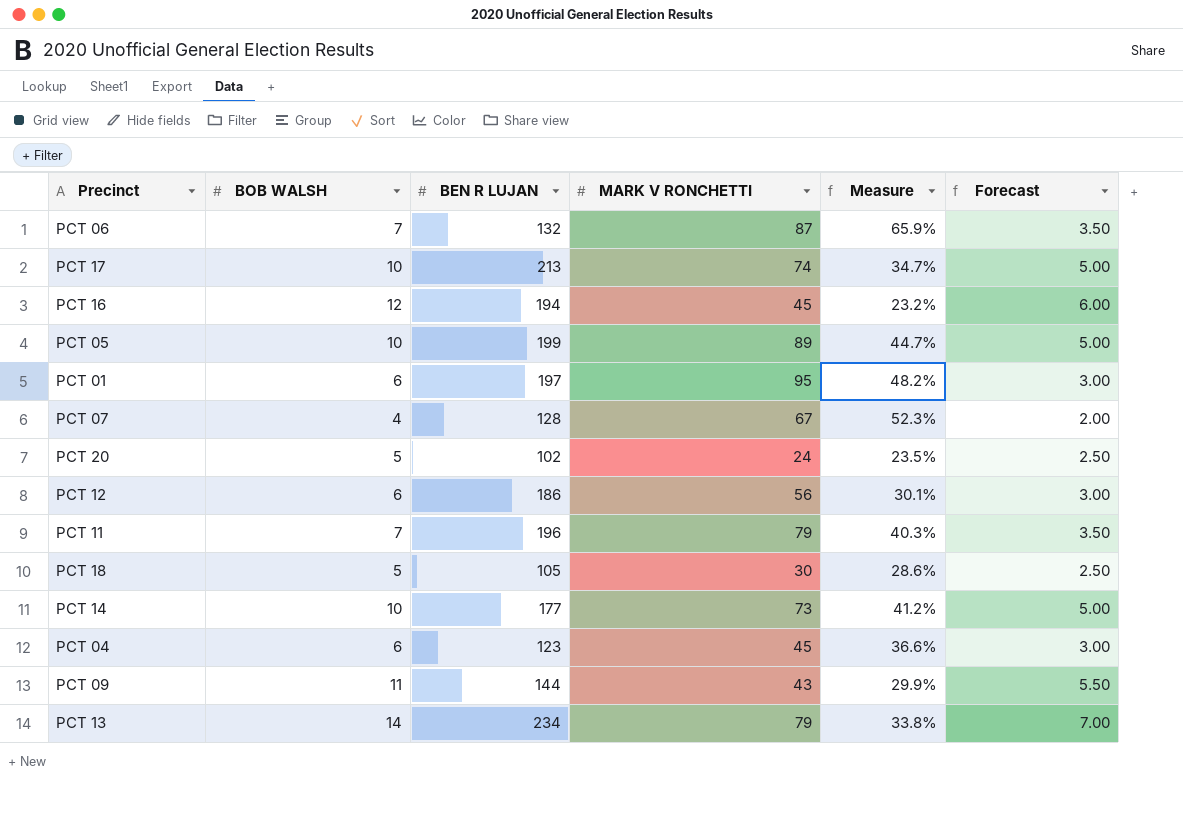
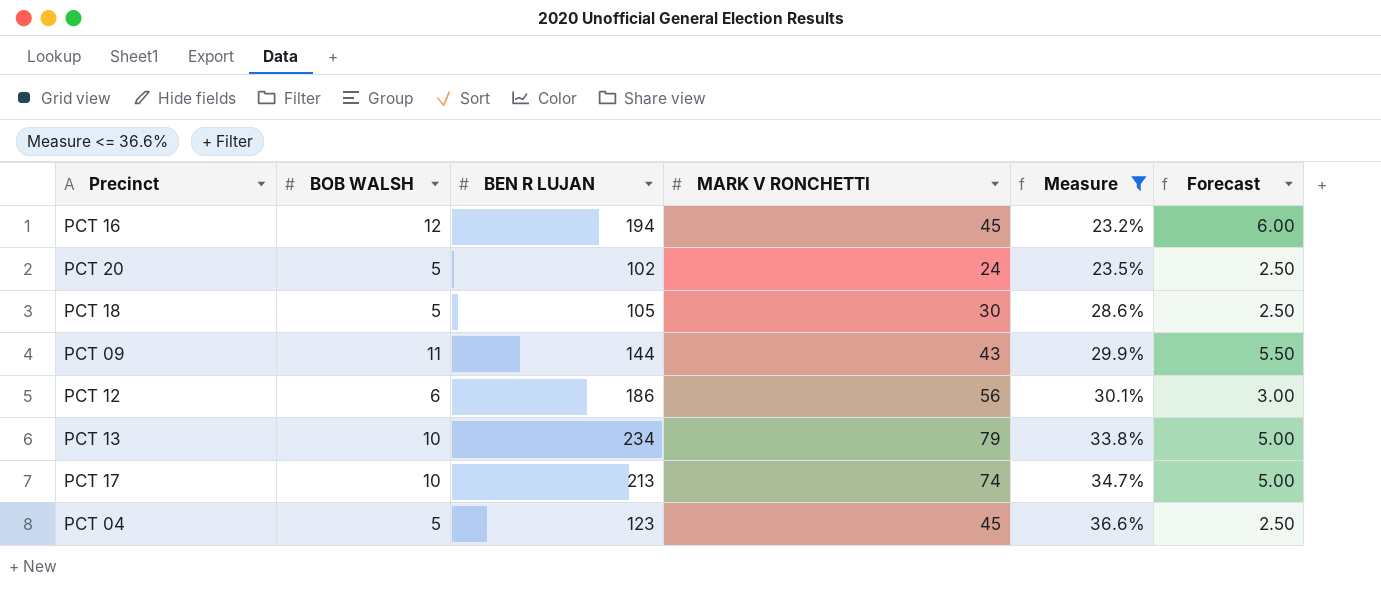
filter: none -> Measure <= 36.6%
row order: none -> Measure ascending
PCT 13 | BOB WALSH: 14 -> 10
PCT 13 | Forecast: 7.00 -> 5.00
PCT 04 | BOB WALSH: 6 -> 5
PCT 04 | Forecast: 3.00 -> 2.50

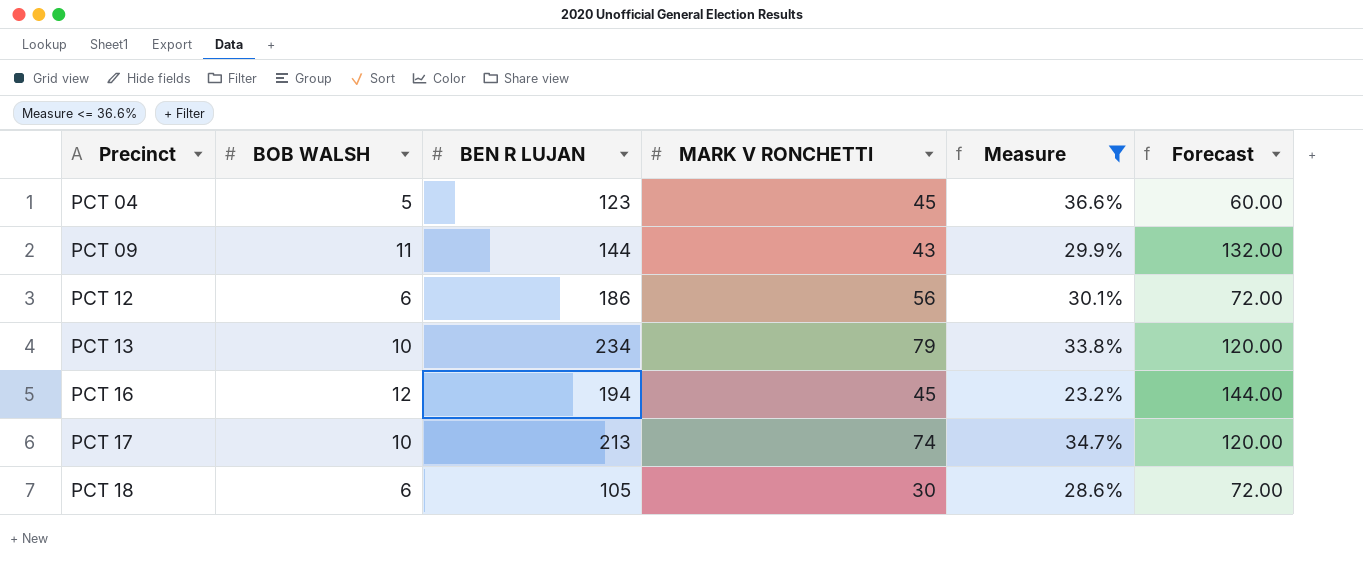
row order: Measure ascending -> Precinct ascending
column Forecast | formula: [BOB WALSH] * 0.5 -> [BOB WALSH] * 12
row PCT 20: 5 | 102 | 24 | 23.5% | 2.50 -> none
PCT 18 | BOB WALSH: 5 -> 6

